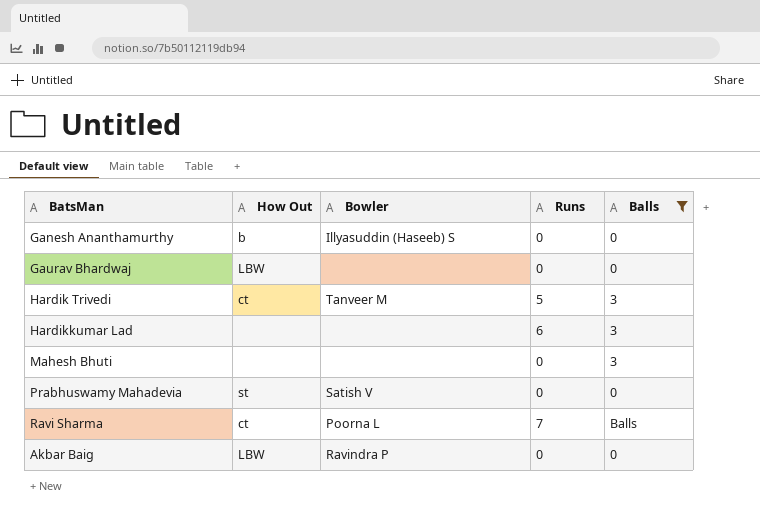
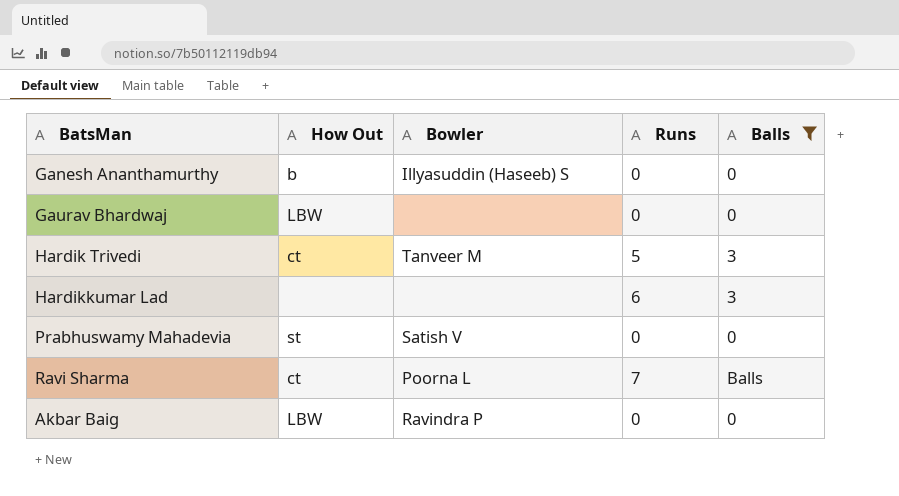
row Mahesh Bhuti: none | none | 0 | 3 -> none

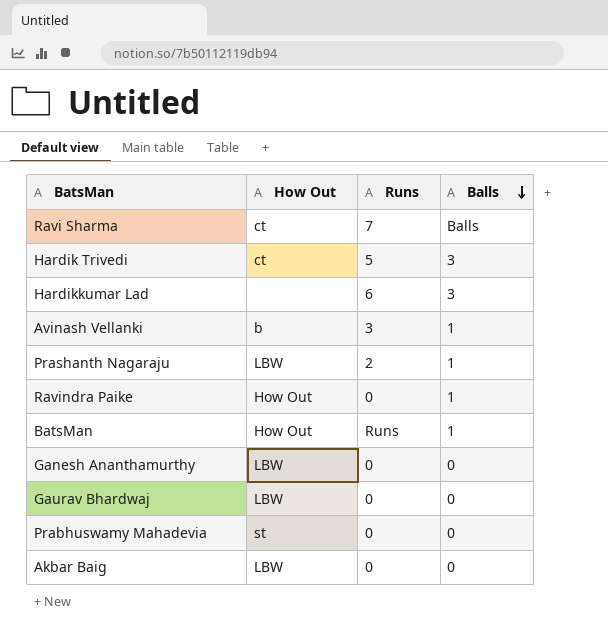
filter: Balls != 1 -> none
row order: none -> Balls descending
column Bowler | position: 3 -> none
Ganesh Ananthamurthy | How Out: b -> LBW

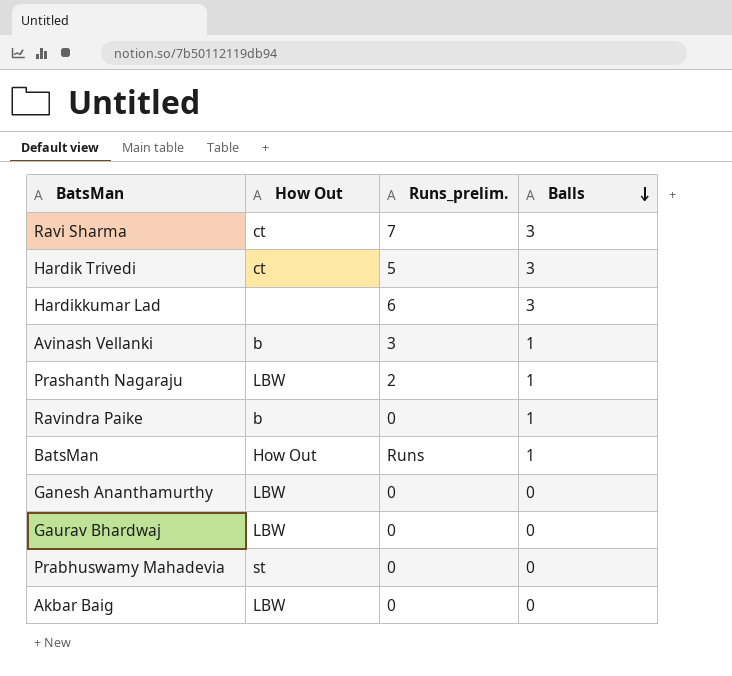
column name: Runs -> Runs_prelim.
Ravi Sharma | Balls: Balls -> 3
Ravindra Paike | How Out: How Out -> b

